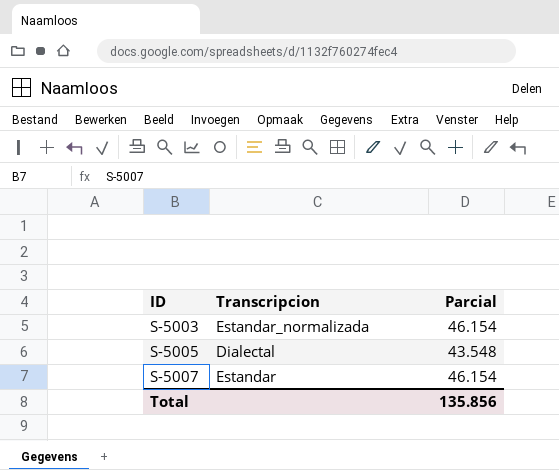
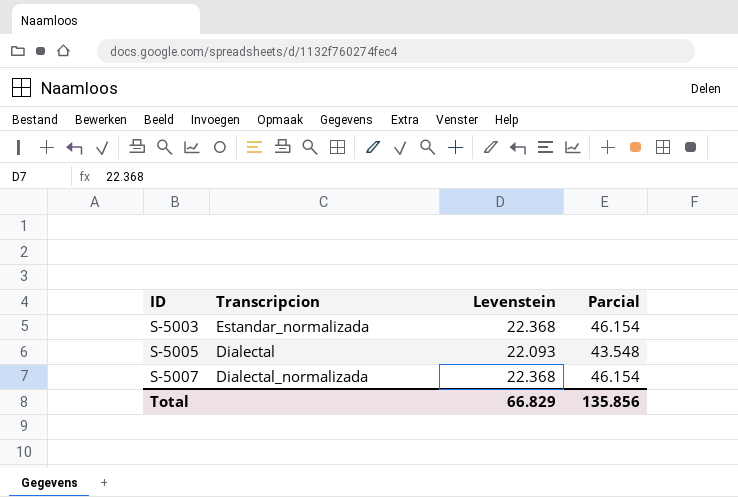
column Levenstein | position: none -> 3
S-5007 | Transcripcion: Estandar -> Dialectal_normalizada

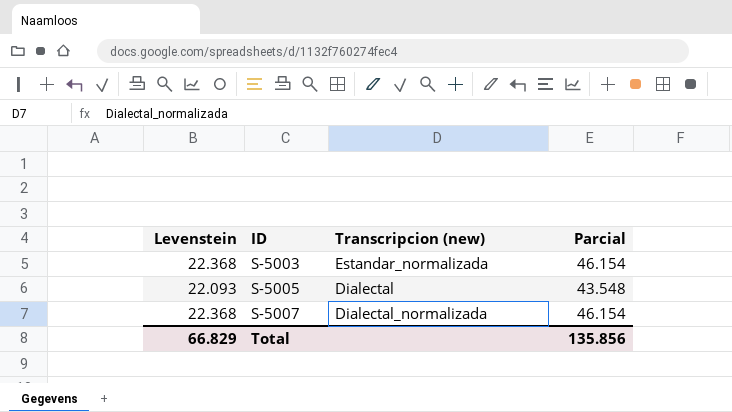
column Levenstein | position: 3 -> 1
column name: Transcripcion -> Transcripcion (new)

